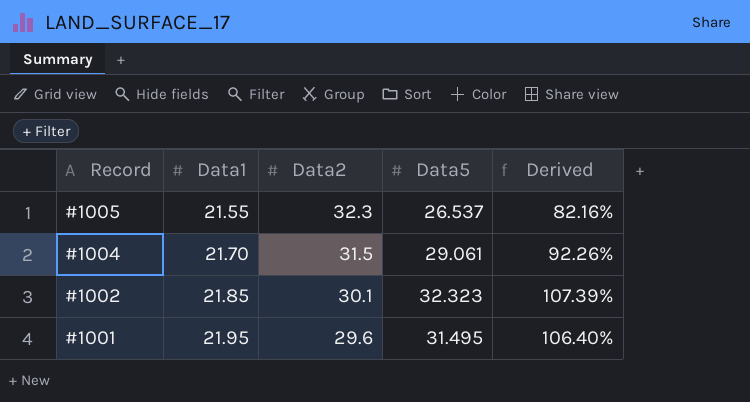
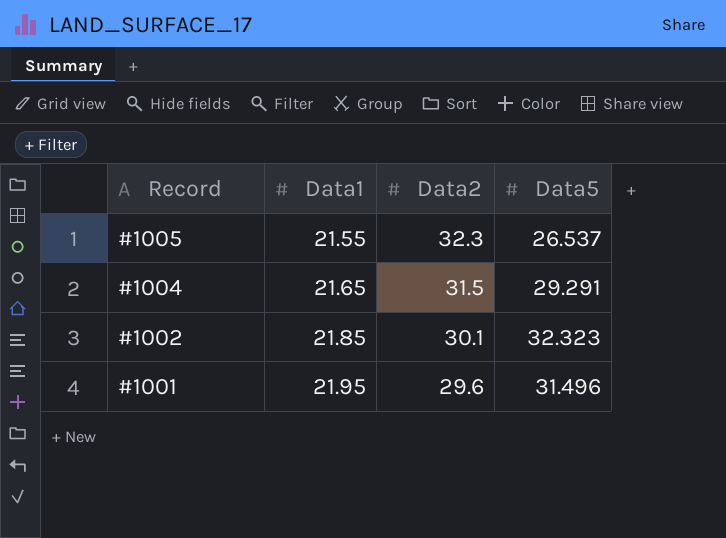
column Derived | formula: [Data5] / [Data2] -> none
#1004 | Data1: 21.70 -> 21.65
#1004 | Data5: 29.061 -> 29.291
#1001 | Data5: 31.495 -> 31.496

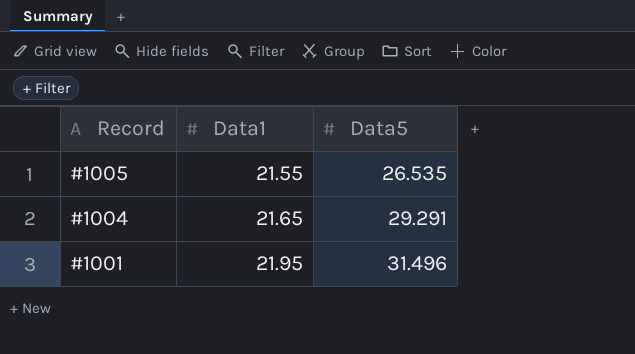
column Data2 | position: 3 -> none
row #1002: 21.85 | 30.1 | 32.323 -> none
#1005 | Data5: 26.537 -> 26.535

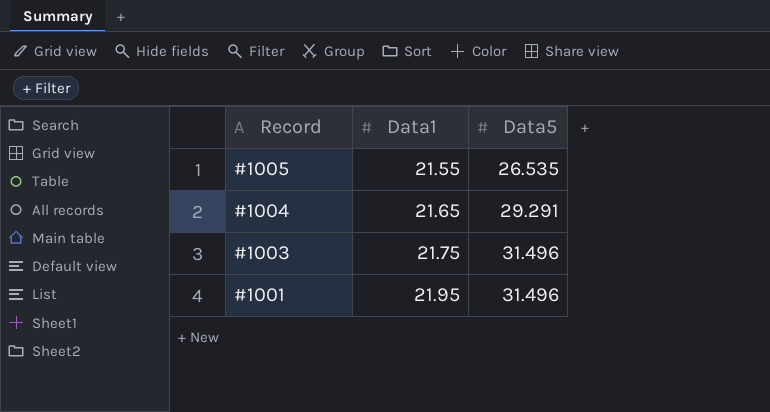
row #1003: none -> 21.75 | 31.496

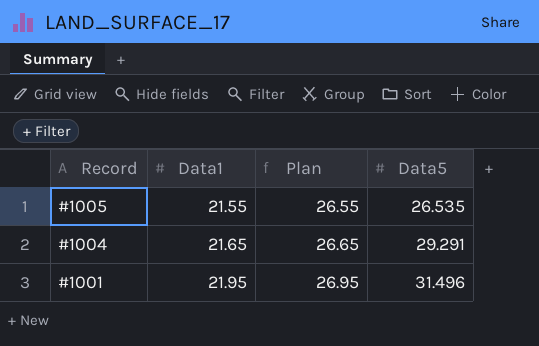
column Plan | formula: none -> [Data1] + 5
row #1003: 21.75 | 31.496 -> none

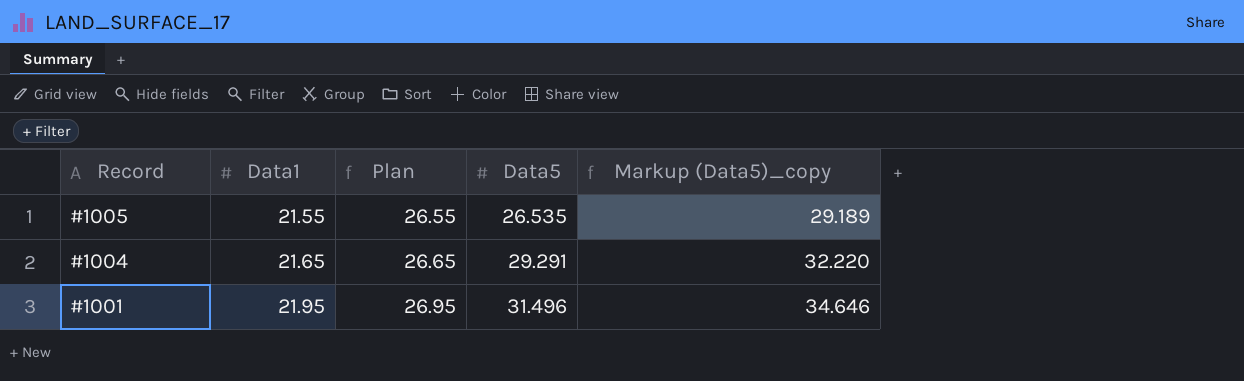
column Markup (Data5)_copy | formula: none -> [Data5] * 1.1

